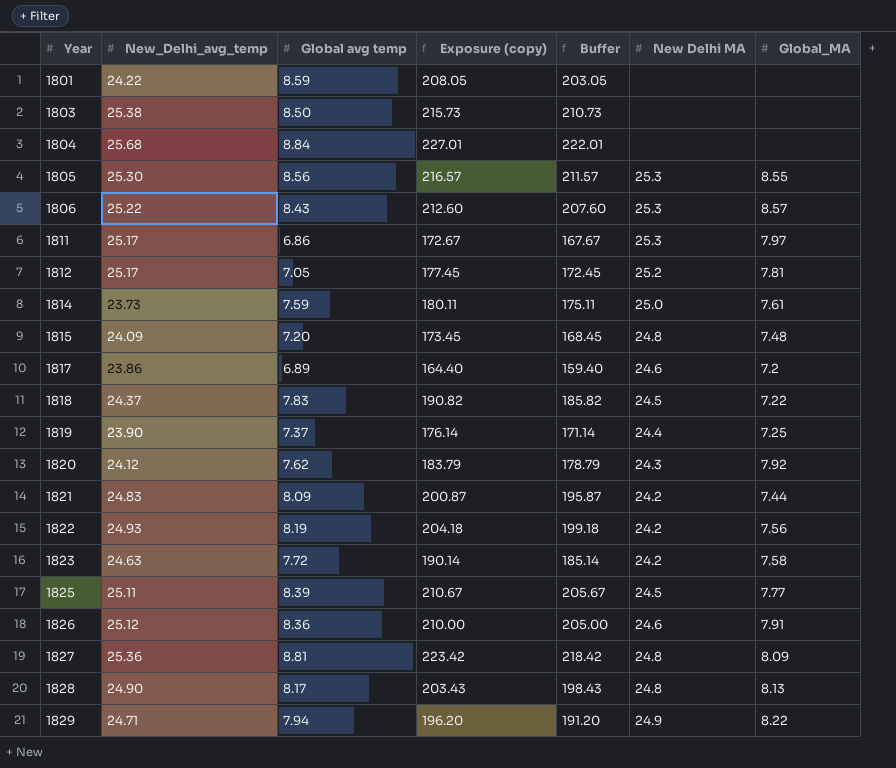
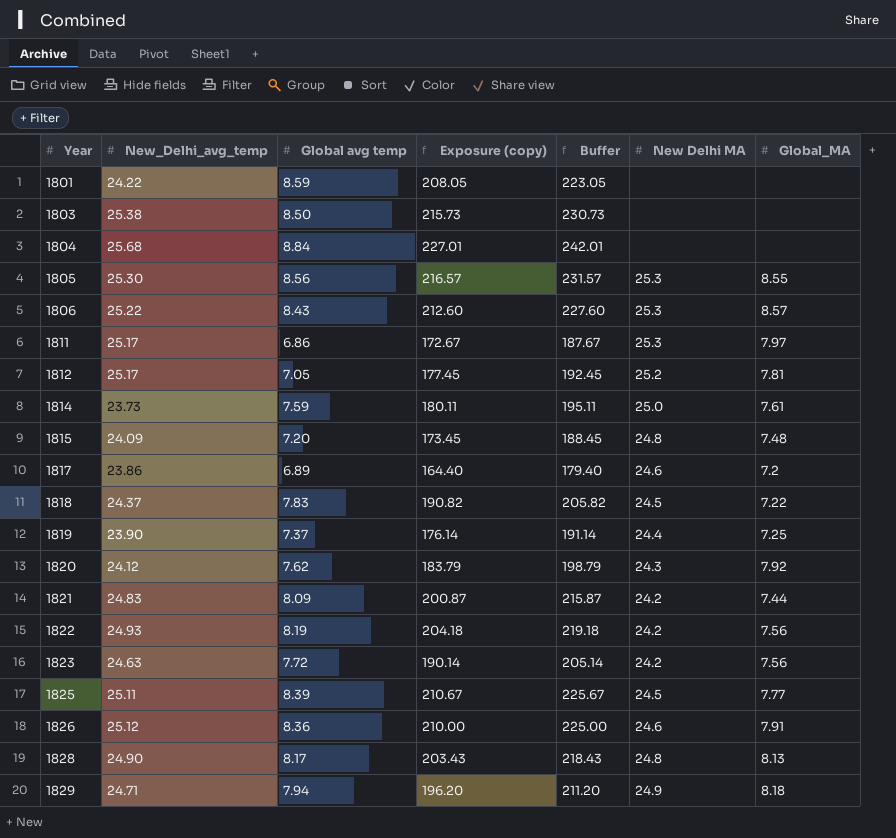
column Buffer | formula: [Exposure (copy)] - 5 -> [Exposure (copy)] + 15
row 1827: 25.36 | 8.81 | 223.42 | 218.42 | 24.8 | 8.09 -> none
1823 | Global_MA: 7.58 -> 7.56
1829 | Global_MA: 8.22 -> 8.18

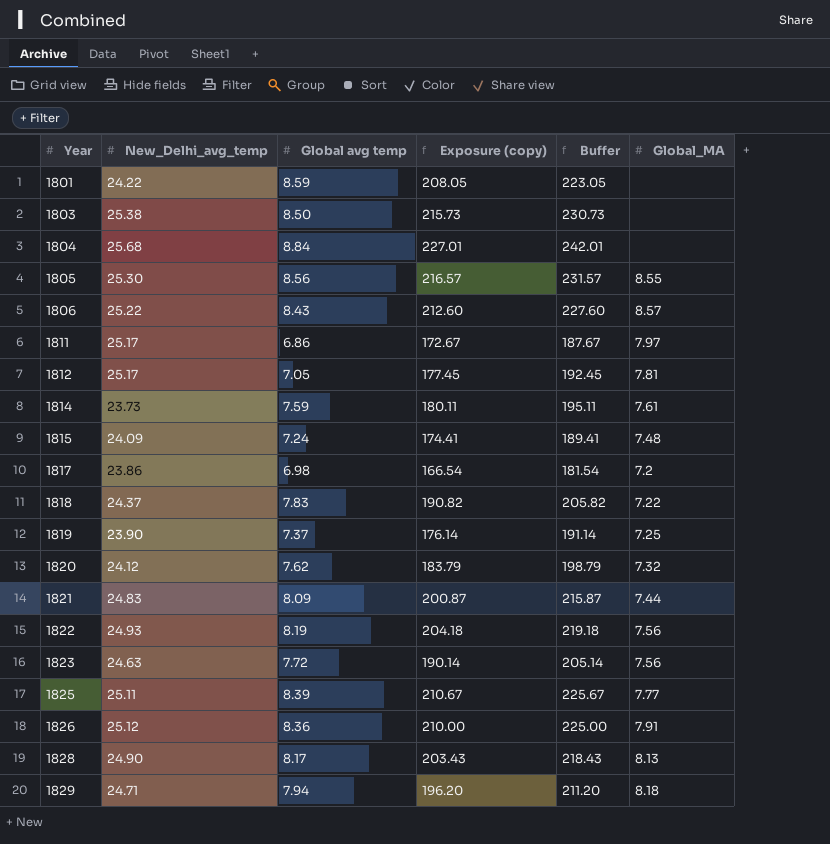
column New Delhi MA | position: 6 -> none
1815 | Global avg temp: 7.20 -> 7.24
1815 | Exposure (copy): 173.45 -> 174.41
1815 | Buffer: 188.45 -> 189.41
1817 | Global avg temp: 6.89 -> 6.98
1817 | Exposure (copy): 164.40 -> 166.54
1817 | Buffer: 179.40 -> 181.54
1820 | Global_MA: 7.92 -> 7.32

